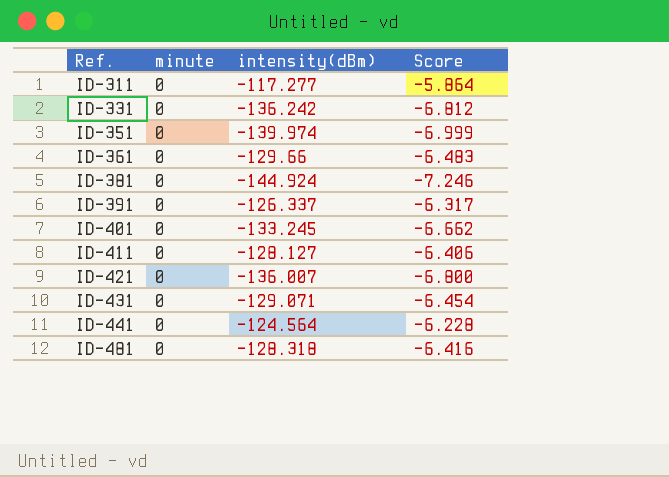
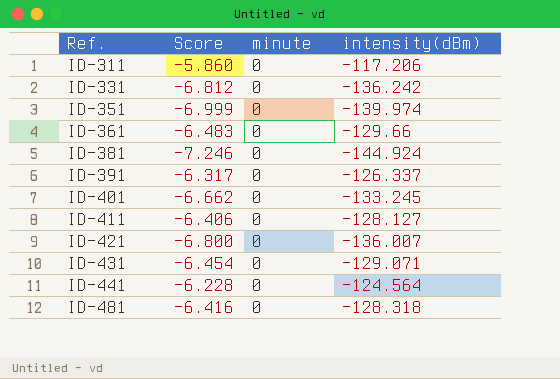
column Score | position: 4 -> 2
ID-311 | Score: -5.864 -> -5.860
ID-311 | intensity(dBm): -117.277 -> -117.206

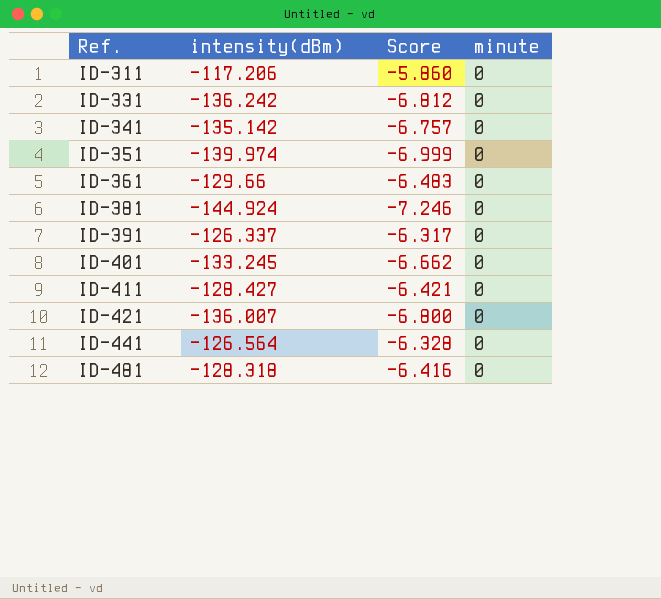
column intensity(dBm) | position: 4 -> 2
row ID-431: -6.454 | 0 | -129.071 -> none
row ID-341: none -> -135.142 | -6.757 | 0
ID-411 | intensity(dBm): -128.127 -> -128.427
ID-411 | Score: -6.406 -> -6.421
ID-441 | intensity(dBm): -124.564 -> -126.564
ID-441 | Score: -6.228 -> -6.328

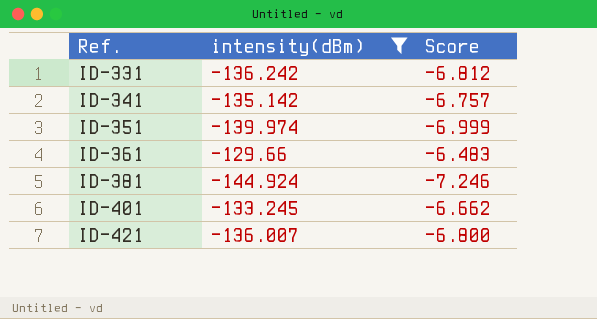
filter: none -> intensity(dBm) <= -129.66
column minute | position: 4 -> none

